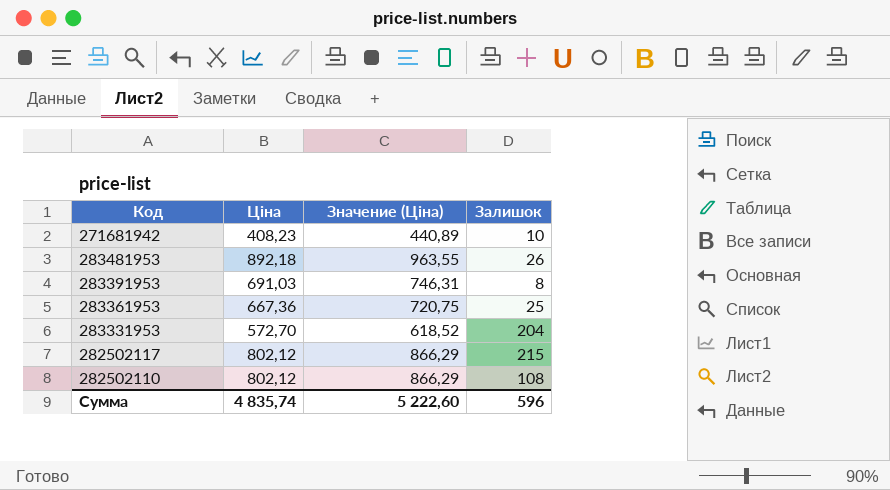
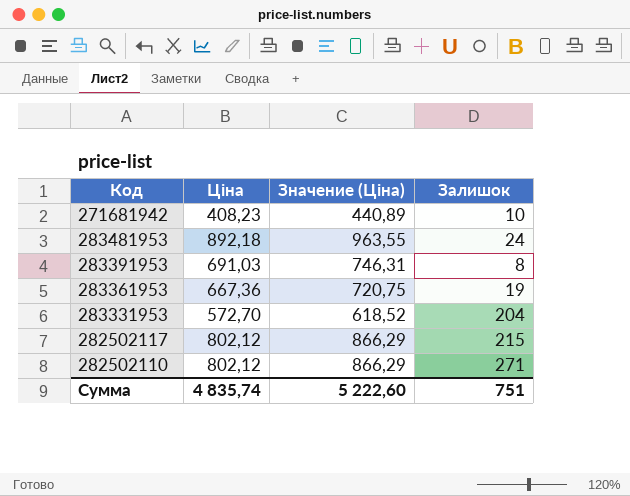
283481953 | Залишок: 26 -> 24
283361953 | Залишок: 25 -> 19
282502110 | Залишок: 108 -> 271
Сумма | Залишок: 596 -> 751

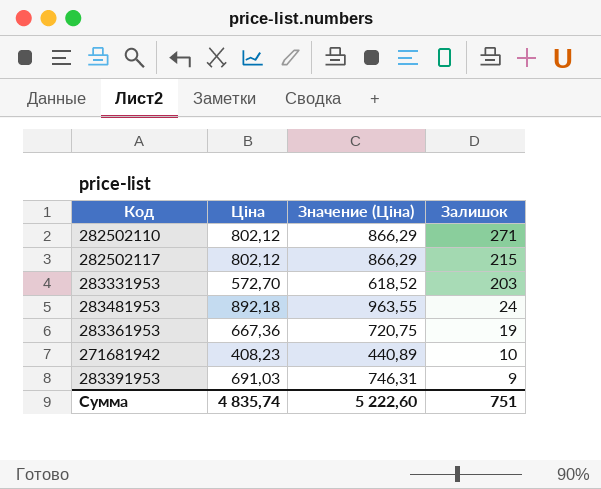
row order: none -> Залишок descending
283331953 | Залишок: 204 -> 203
283391953 | Залишок: 8 -> 9

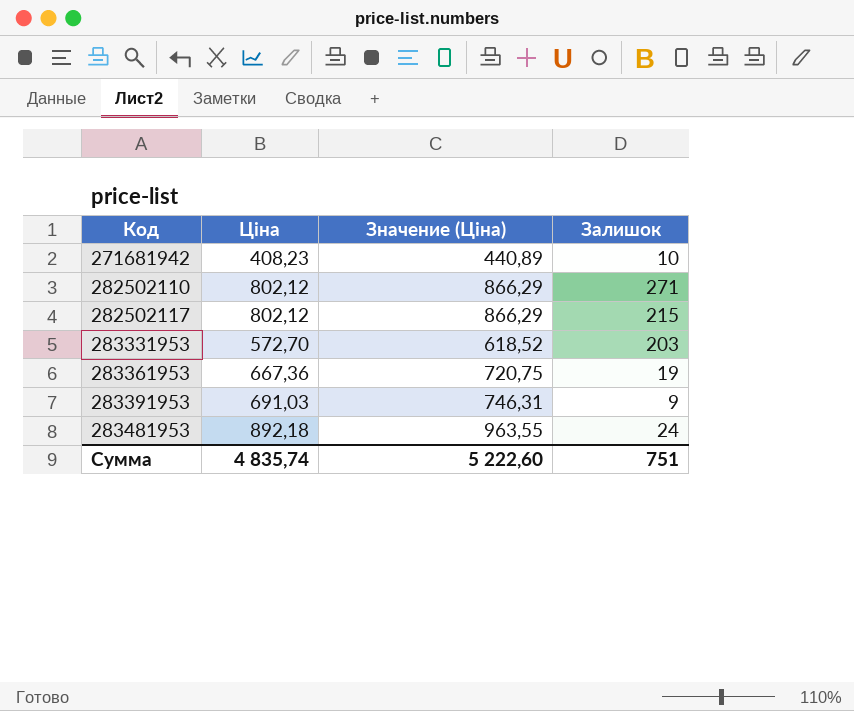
row order: Залишок descending -> Код ascending

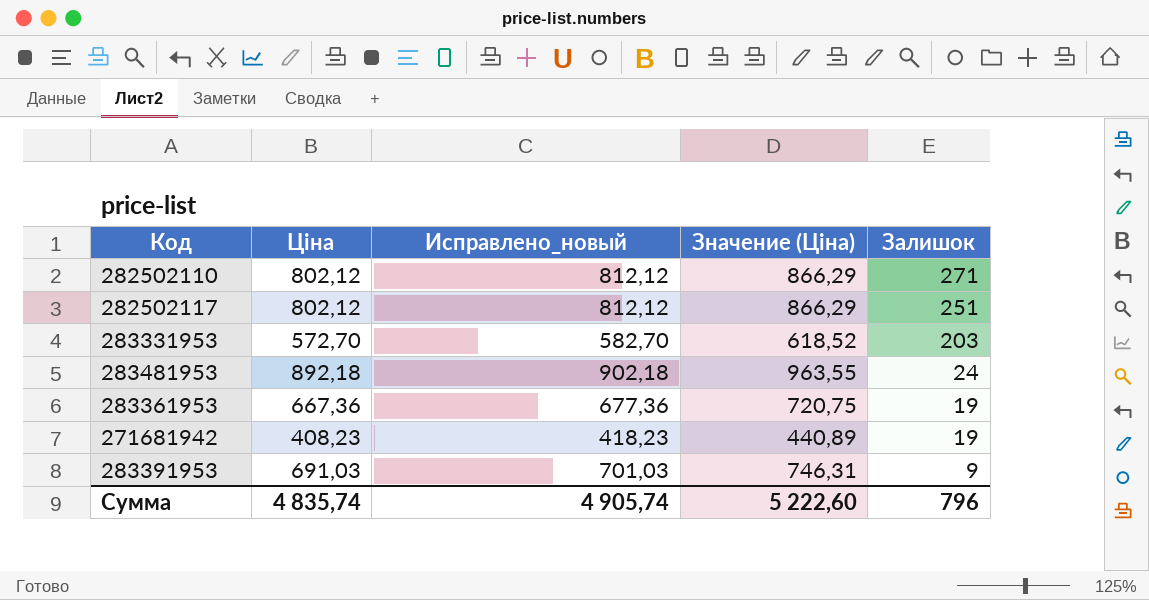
row order: Код ascending -> Залишок descending
column Исправлено_новый | formula: none -> [Ціна] + 10
282502117 | Залишок: 215 -> 251
271681942 | Залишок: 10 -> 19
Сумма | Залишок: 751 -> 796

